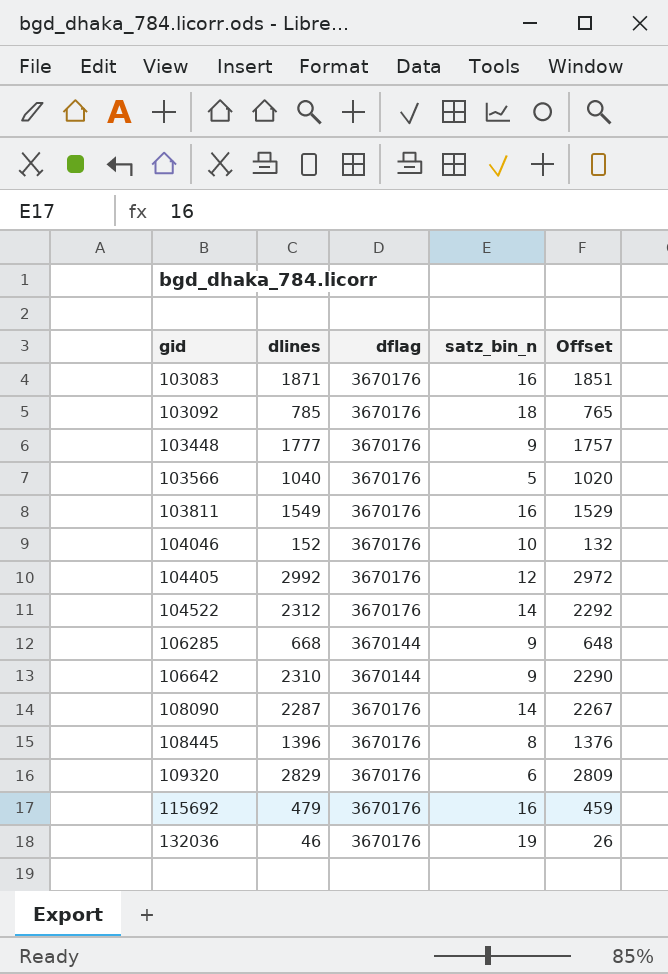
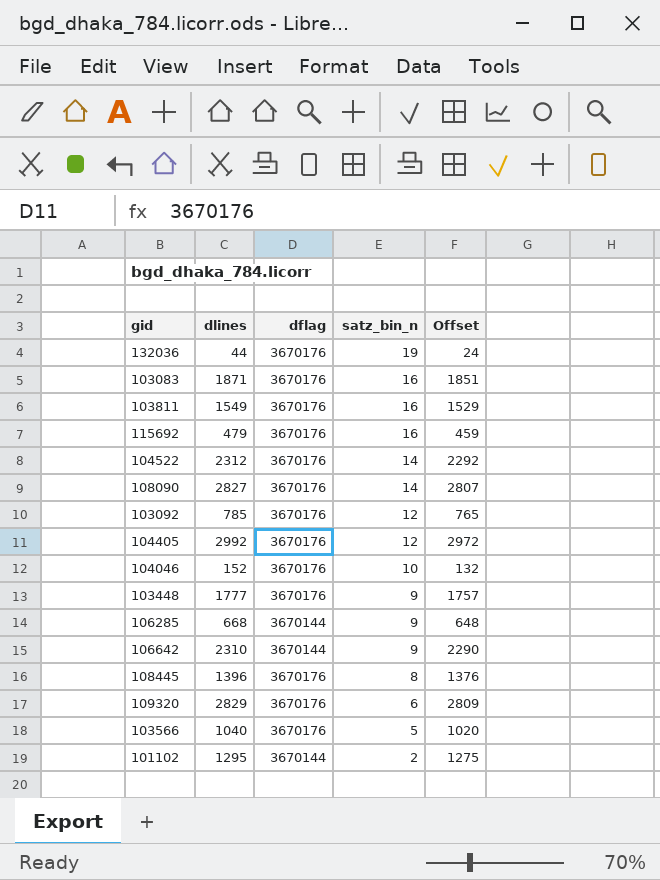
row order: gid ascending -> satz_bin_n descending
132036 | dlines: 46 -> 44
132036 | Offset: 26 -> 24
108090 | dlines: 2287 -> 2827
108090 | Offset: 2267 -> 2807
103092 | satz_bin_n: 18 -> 12
row 101102: none -> 1295 | 3670144 | 2 | 1275

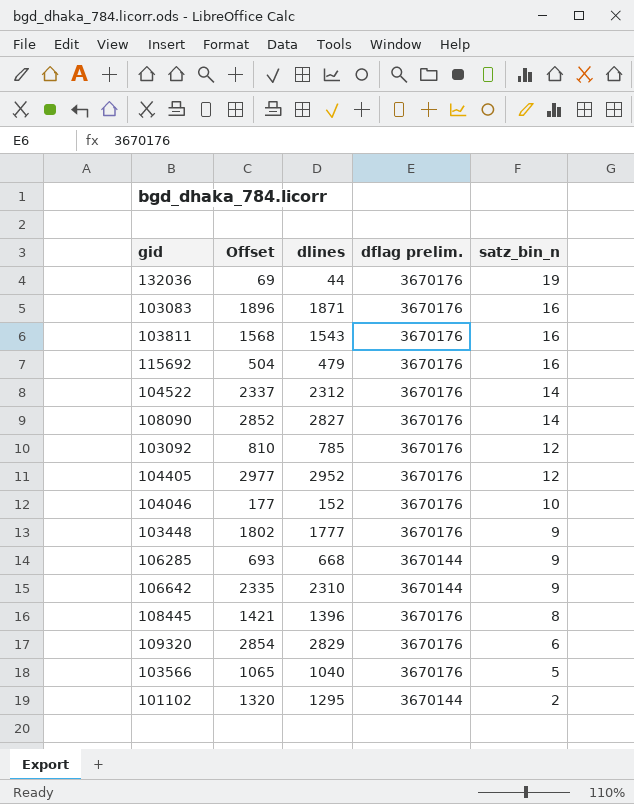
column Offset | formula: [dlines] - 20 -> [dlines] + 25
column Offset | position: 5 -> 2
column name: dflag -> dflag prelim.
103811 | dlines: 1549 -> 1543
104405 | dlines: 2992 -> 2952

